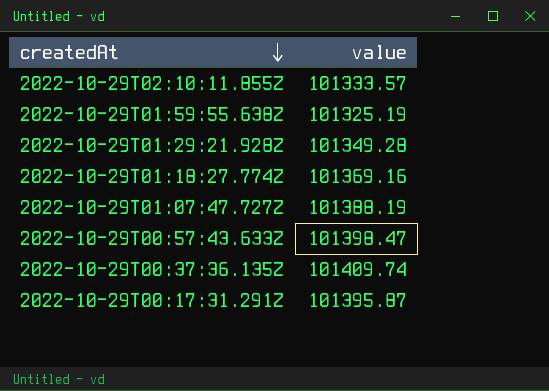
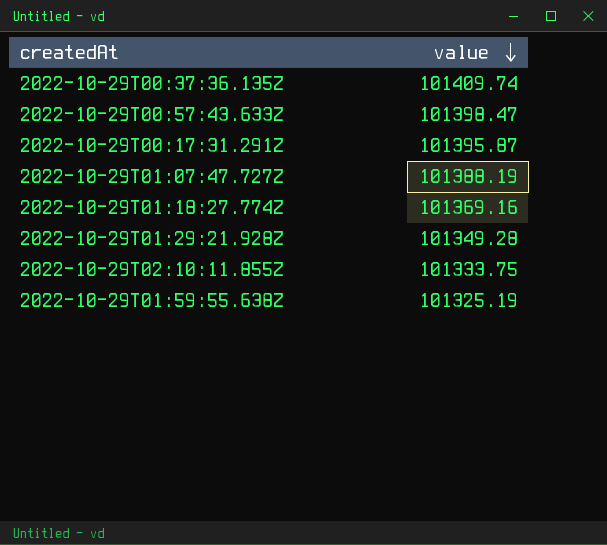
row order: createdAt descending -> value descending
2022-10-29T02:10:11.855Z | value: 101333.57 -> 101333.75

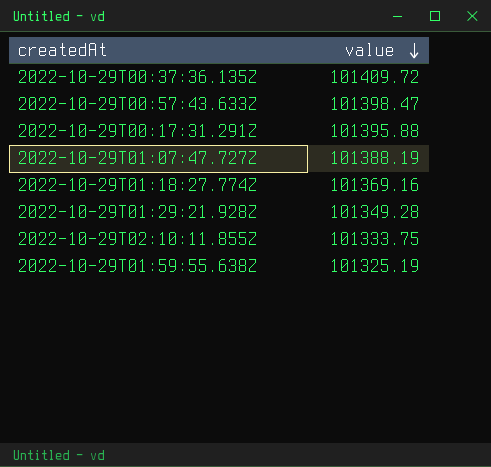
2022-10-29T00:37:36.135Z | value: 101409.74 -> 101409.72
2022-10-29T00:17:31.291Z | value: 101395.87 -> 101395.88

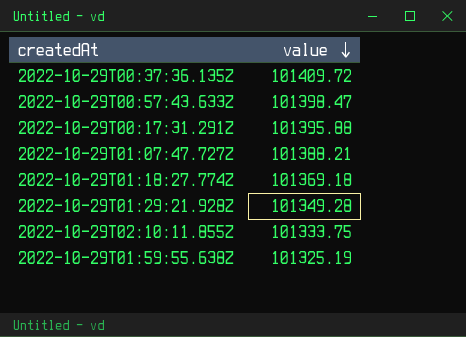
2022-10-29T01:07:47.727Z | value: 101388.19 -> 101388.21
2022-10-29T01:18:27.774Z | value: 101369.16 -> 101369.18

